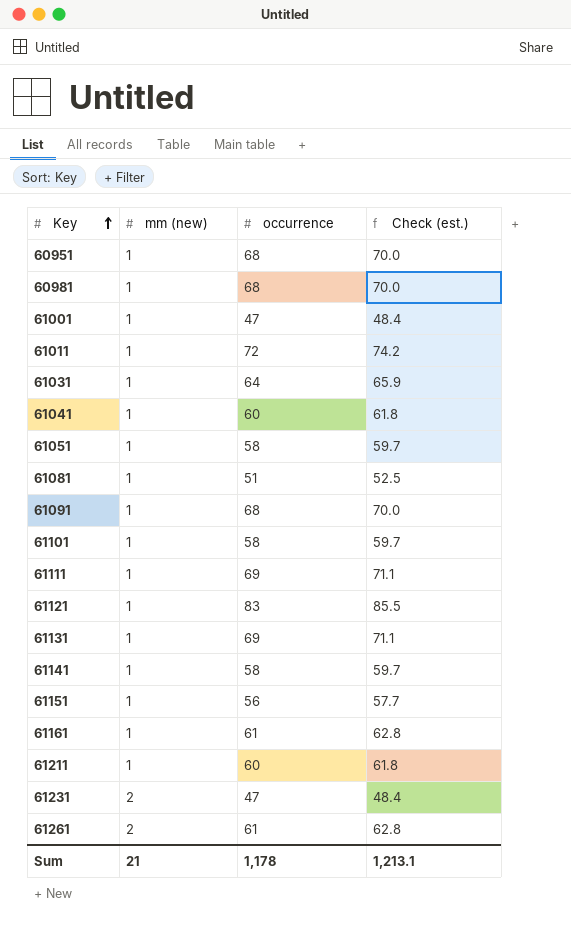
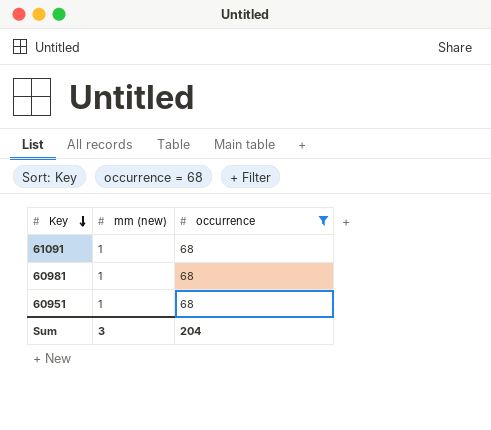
filter: none -> occurrence = 68
row order: Key ascending -> Key descending
column Check (est.) | formula: [occurrence] * 1.03 -> none
Sum | mm (new): 21 -> 3
Sum | occurrence: 1,178 -> 204

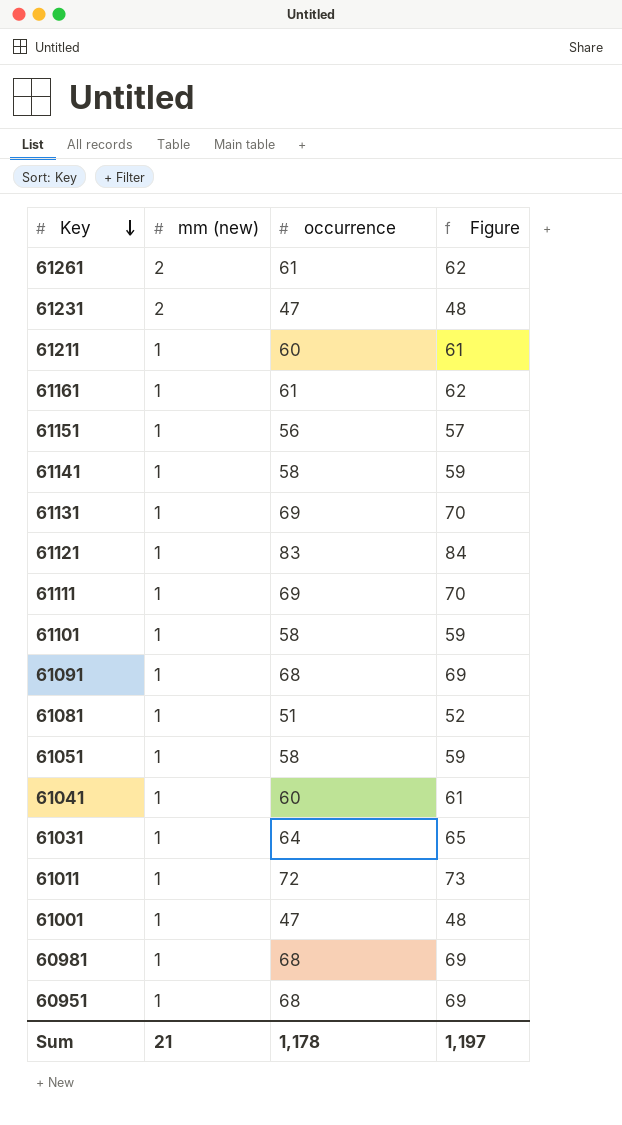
filter: occurrence = 68 -> none
column Figure | formula: none -> [occurrence] + 1
Sum | mm (new): 3 -> 21
Sum | occurrence: 204 -> 1,178

